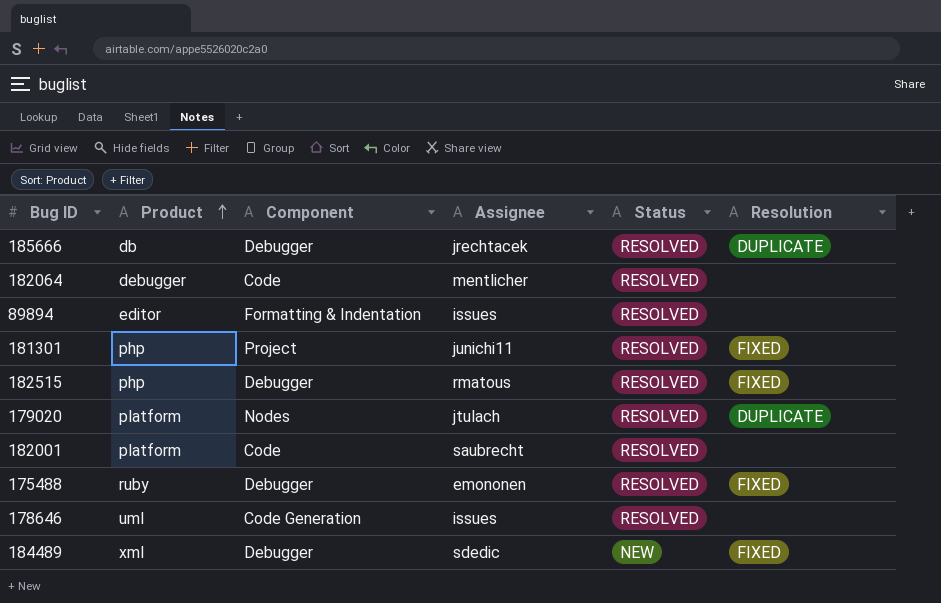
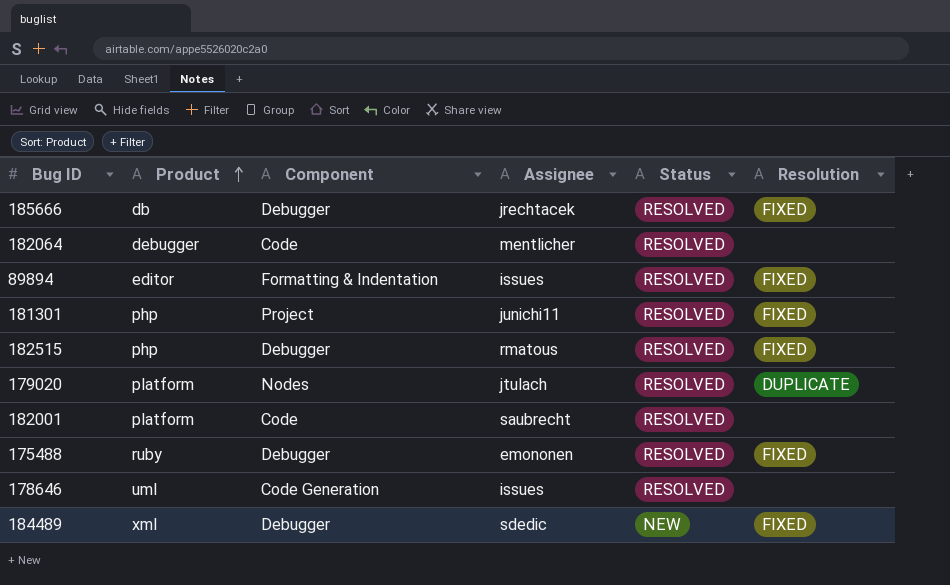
185666 | Resolution: DUPLICATE -> FIXED
89894 | Resolution: none -> FIXED

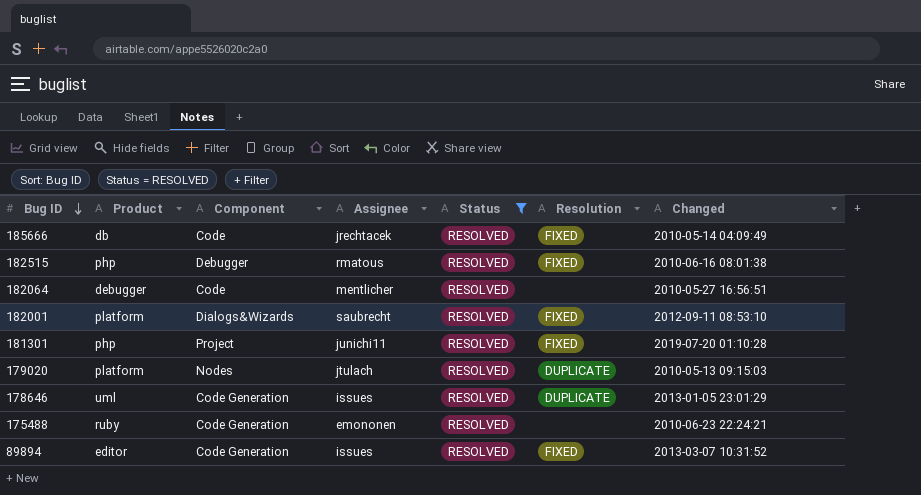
filter: none -> Status = RESOLVED
row order: Product ascending -> Bug ID descending
column Changed | position: none -> 7
185666 | Component: Debugger -> Code
182001 | Component: Code -> Dialogs&Wizards
182001 | Resolution: none -> FIXED
178646 | Resolution: none -> DUPLICATE
175488 | Component: Debugger -> Code Generation
175488 | Resolution: FIXED -> none
89894 | Component: Formatting & Indentation -> Code Generation

